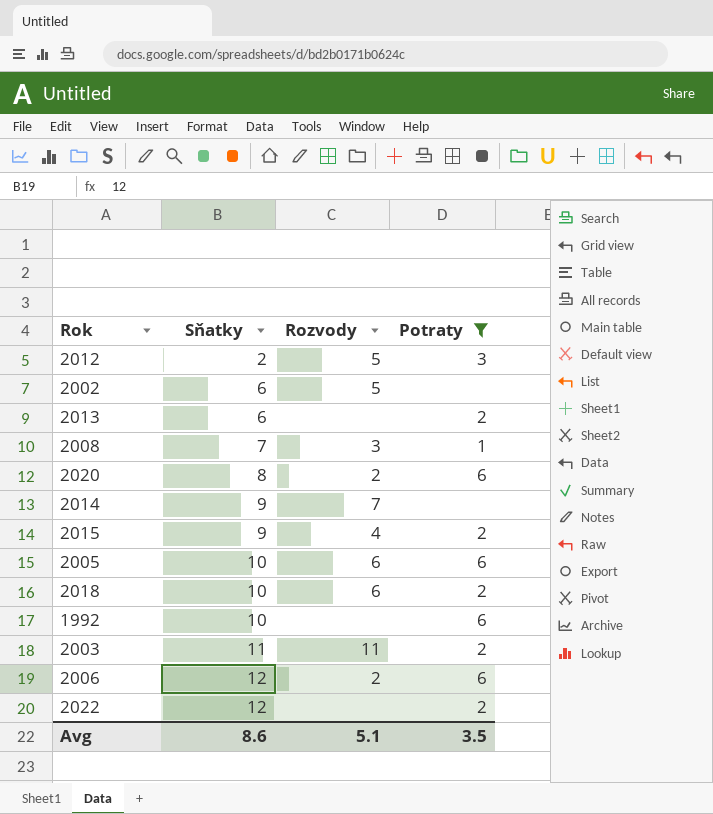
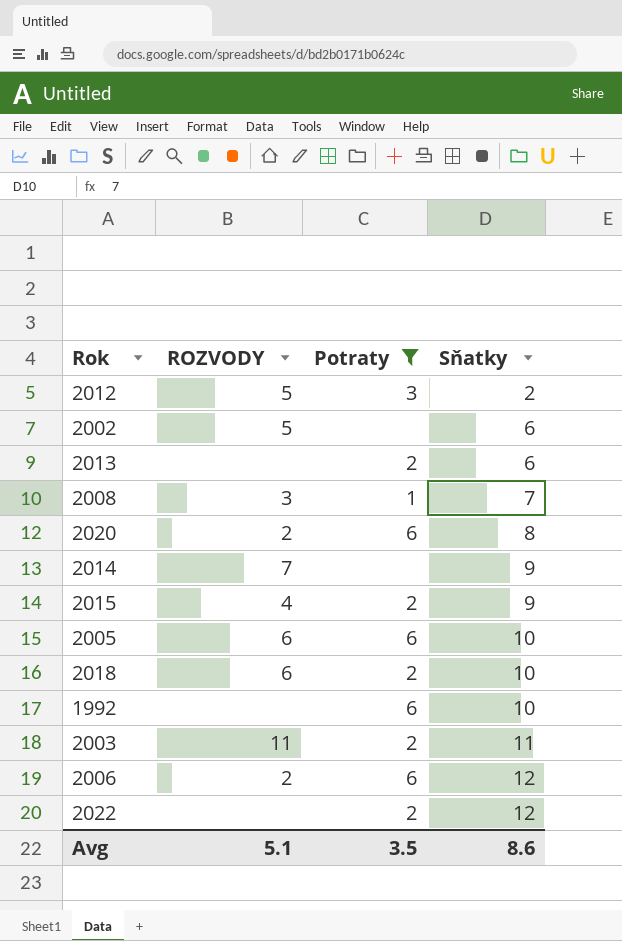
column name: Rozvody -> ROZVODY
column Sňatky | position: 2 -> 4

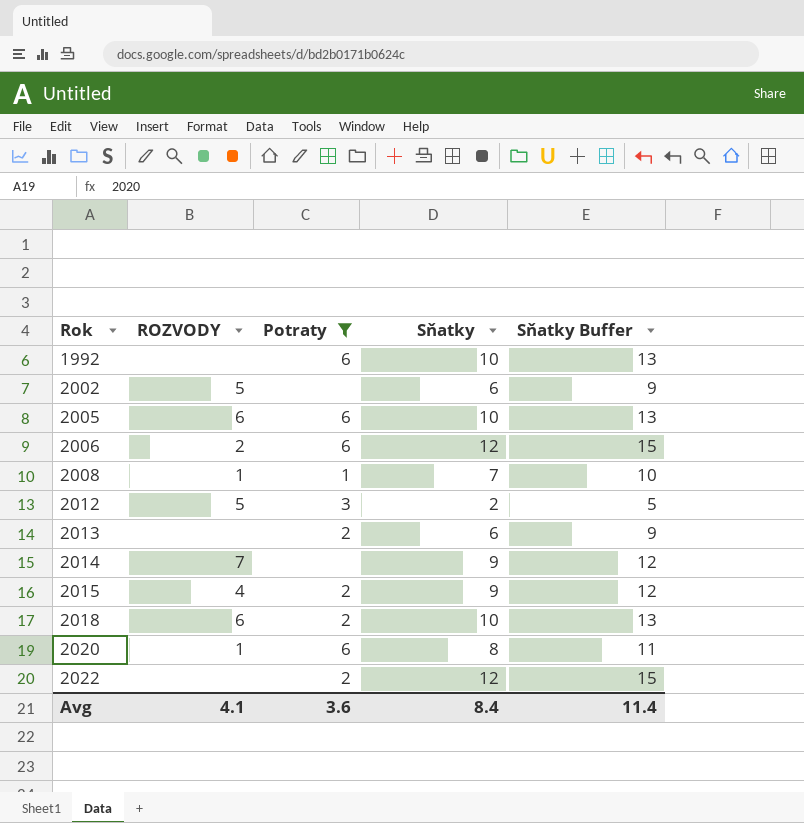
row order: Sňatky ascending -> Rok ascending
column Sňatky Buffer | formula: none -> [Sňatky] + 3
row 2003: 11 | 2 | 11 -> none
2008 | ROZVODY: 3 -> 1
2020 | ROZVODY: 2 -> 1
Avg | ROZVODY: 5.1 -> 4.1
Avg | Potraty: 3.5 -> 3.6
Avg | Sňatky: 8.6 -> 8.4

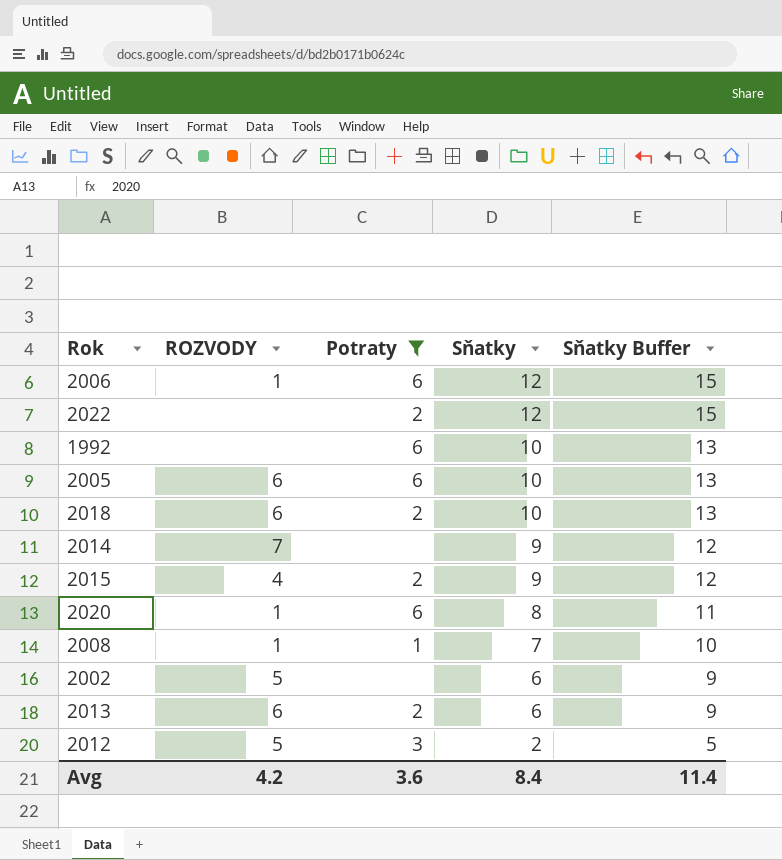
row order: Rok ascending -> Sňatky descending
2006 | ROZVODY: 2 -> 1
2013 | ROZVODY: none -> 6
Avg | ROZVODY: 4.1 -> 4.2

